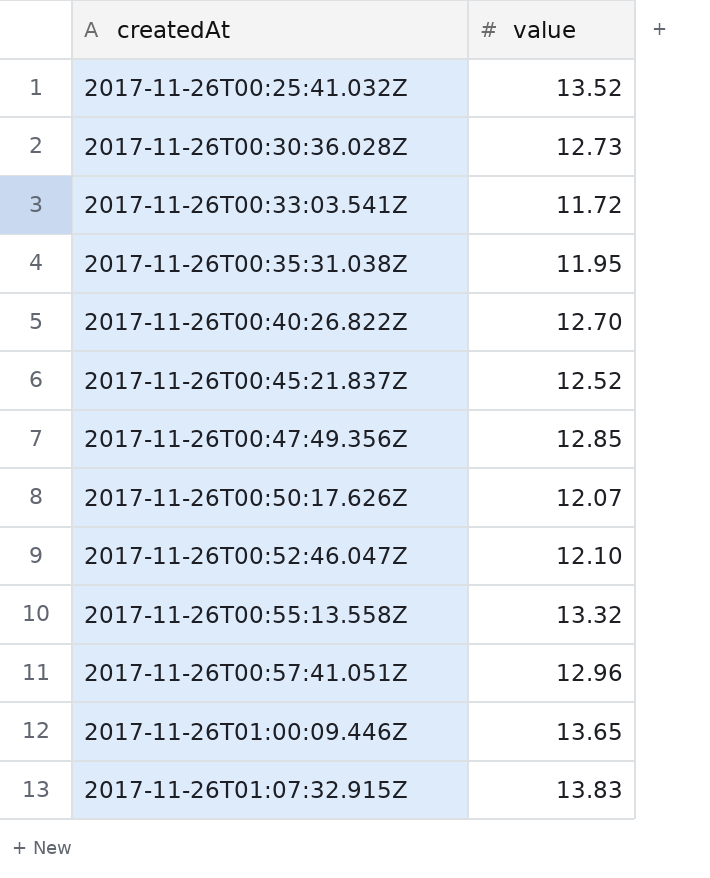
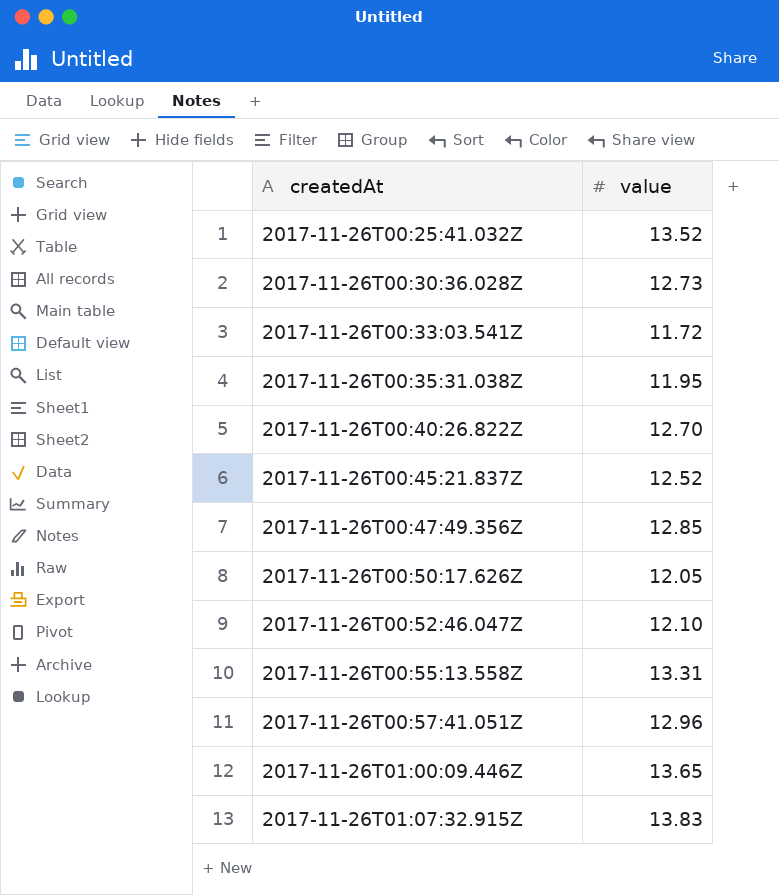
2017-11-26T00:50:17.626Z | value: 12.07 -> 12.05
2017-11-26T00:55:13.558Z | value: 13.32 -> 13.31

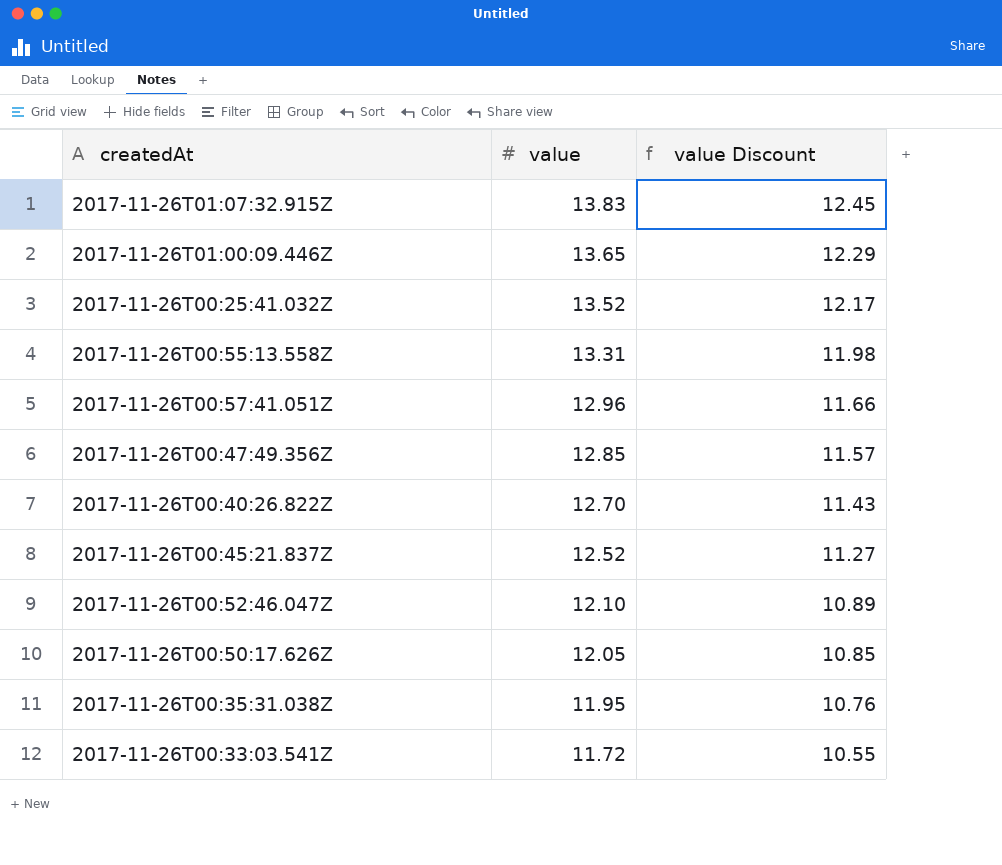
row order: createdAt ascending -> value descending
column value Discount | formula: none -> [value] * 0.9
row 2017-11-26T00:30:36.028Z: 12.73 -> none

